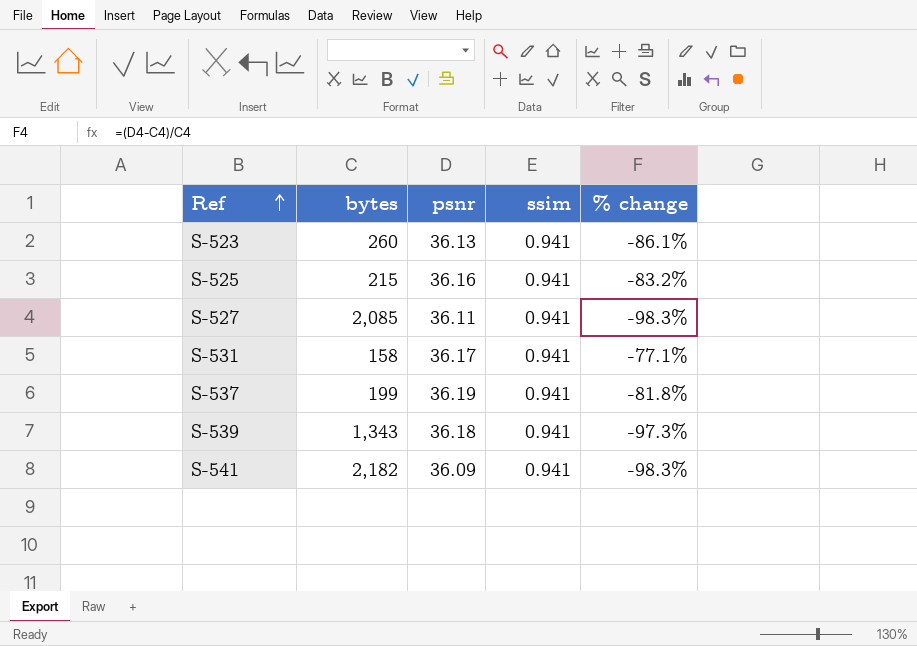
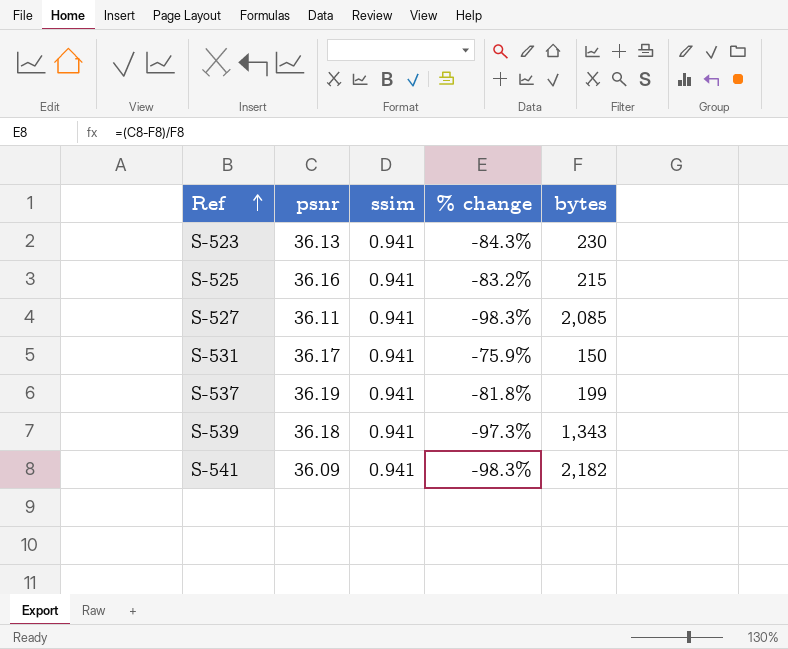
column bytes | position: 2 -> 5
S-523 | % change: -86.1% -> -84.3%
S-523 | bytes: 260 -> 230
S-531 | % change: -77.1% -> -75.9%
S-531 | bytes: 158 -> 150

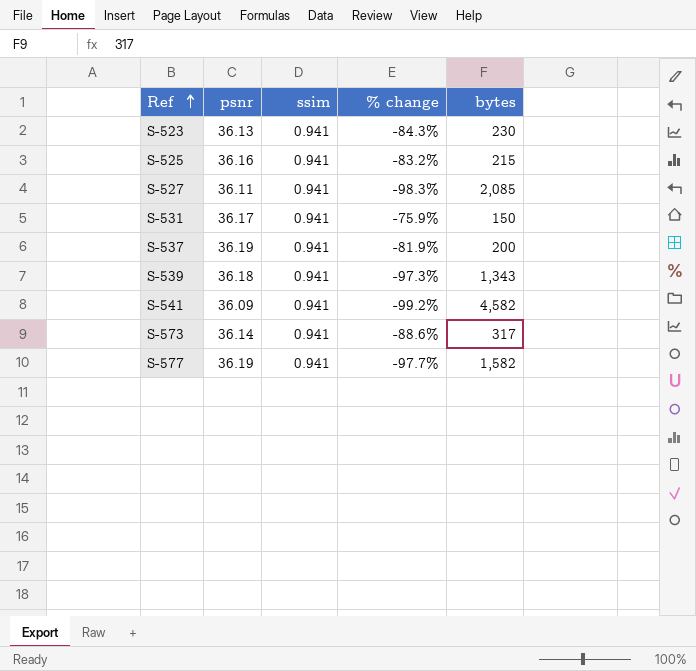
S-537 | % change: -81.8% -> -81.9%
S-537 | bytes: 199 -> 200
S-541 | % change: -98.3% -> -99.2%
S-541 | bytes: 2,182 -> 4,582
row S-573: none -> 36.14 | 0.941 | -88.6% | 317
row S-577: none -> 36.19 | 0.941 | -97.7% | 1,582

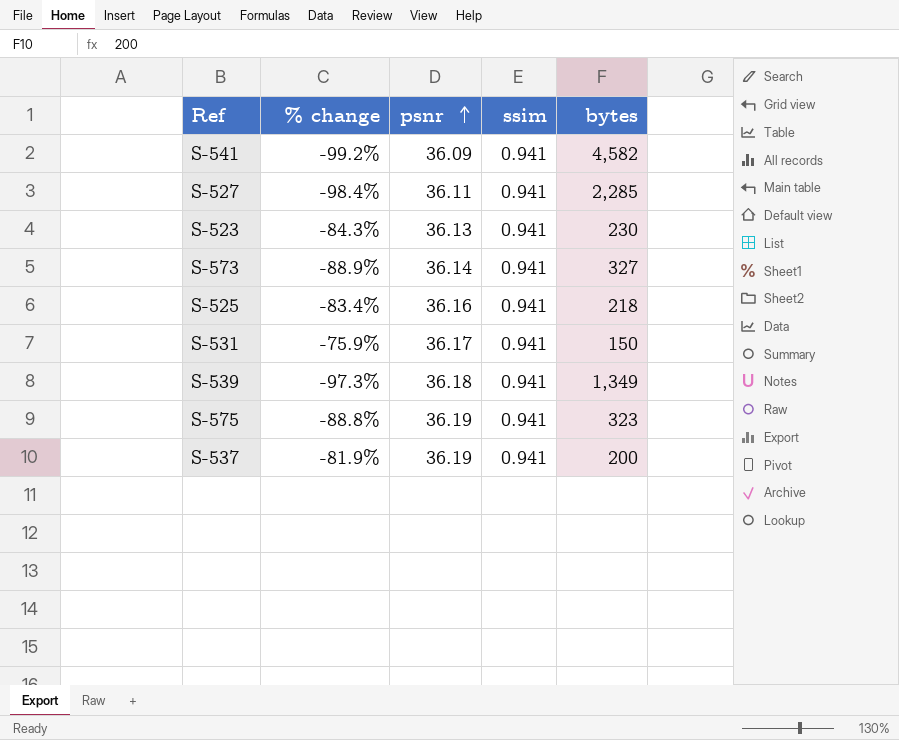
row order: Ref ascending -> psnr ascending
column % change | position: 4 -> 2
row S-577: 36.19 | 0.941 | -97.7% | 1,582 -> none
S-527 | % change: -98.3% -> -98.4%
S-527 | bytes: 2,085 -> 2,285
S-573 | % change: -88.6% -> -88.9%
S-573 | bytes: 317 -> 327
S-525 | % change: -83.2% -> -83.4%
S-525 | bytes: 215 -> 218
S-539 | bytes: 1,343 -> 1,349
row S-575: none -> -88.8% | 36.19 | 0.941 | 323

